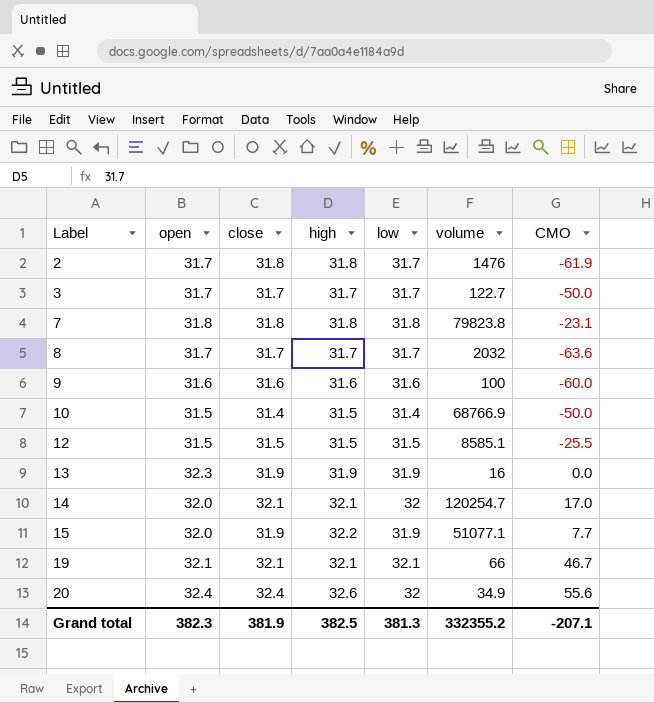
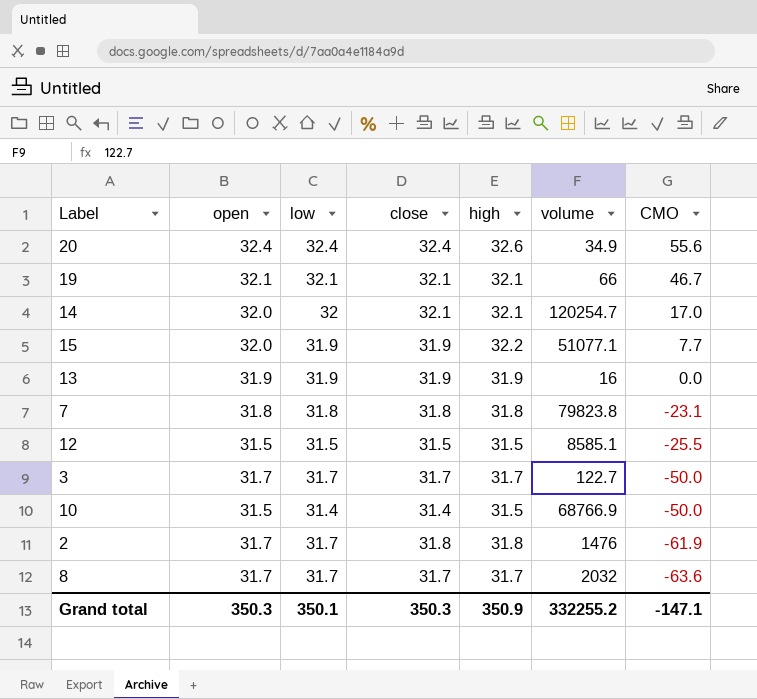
row order: Label ascending -> CMO descending
column low | position: 5 -> 3
row 9: 31.6 | 31.6 | 31.6 | 31.6 | 100 | -60.0 -> none
20 | low: 32 -> 32.4
13 | open: 32.3 -> 31.9
Grand total | open: 382.3 -> 350.3
Grand total | low: 381.3 -> 350.1
Grand total | close: 381.9 -> 350.3
Grand total | high: 382.5 -> 350.9
Grand total | volume: 332355.2 -> 332255.2
Grand total | CMO: -207.1 -> -147.1

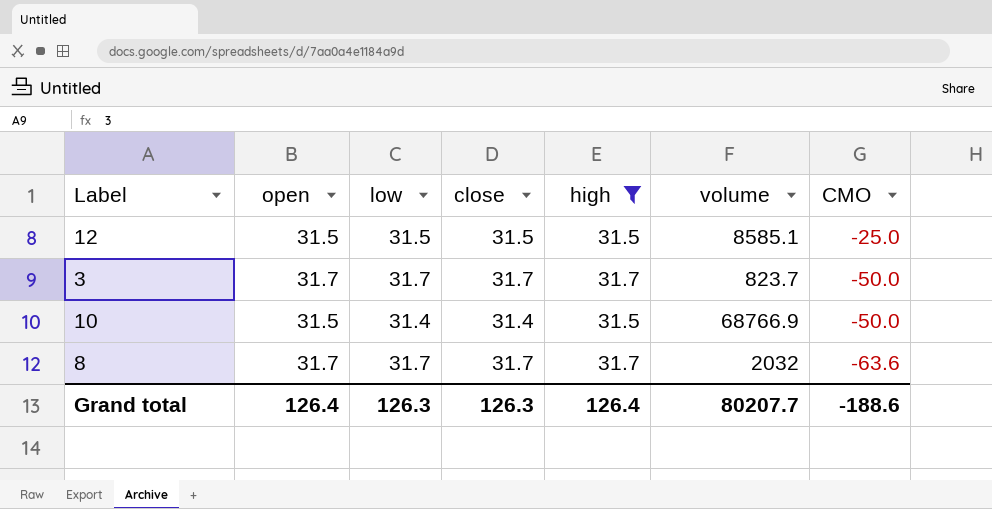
filter: none -> high <= 31.7
12 | CMO: -25.5 -> -25.0
3 | volume: 122.7 -> 823.7
Grand total | open: 350.3 -> 126.4
Grand total | low: 350.1 -> 126.3
Grand total | close: 350.3 -> 126.3
Grand total | high: 350.9 -> 126.4
Grand total | volume: 332255.2 -> 80207.7
Grand total | CMO: -147.1 -> -188.6

